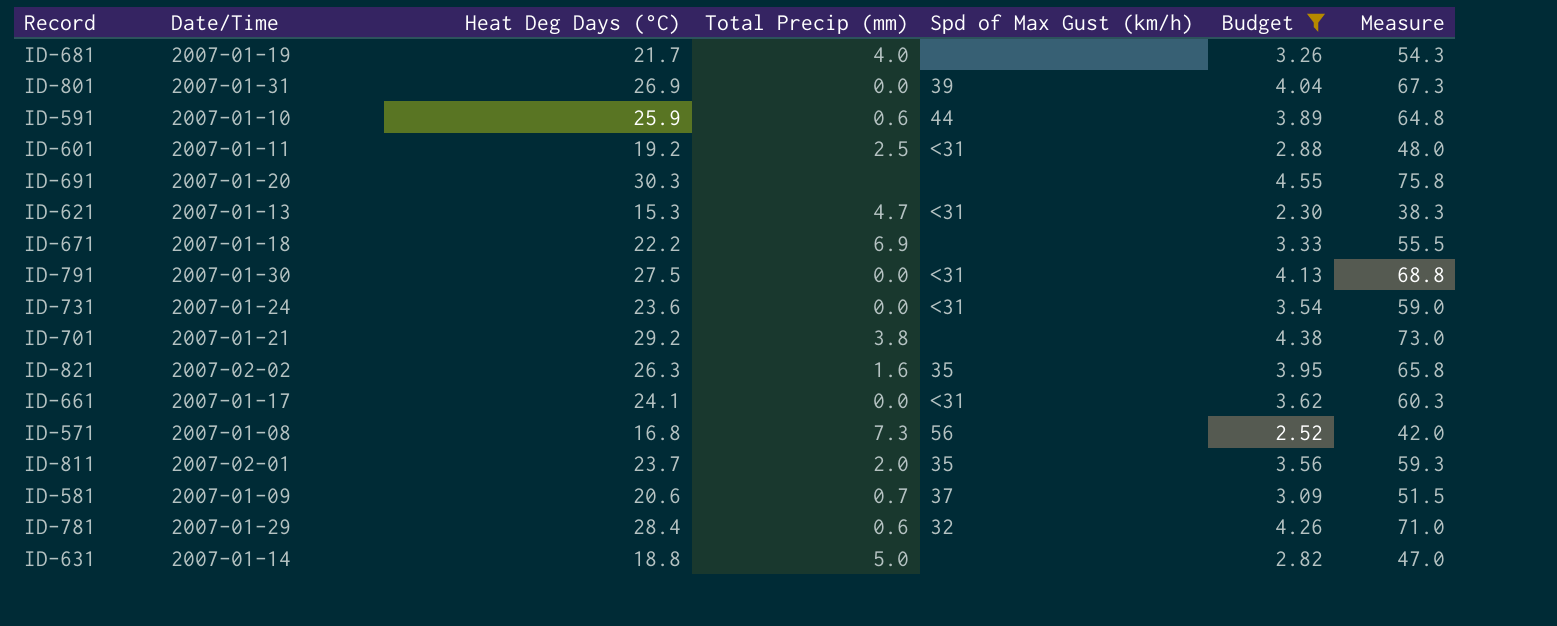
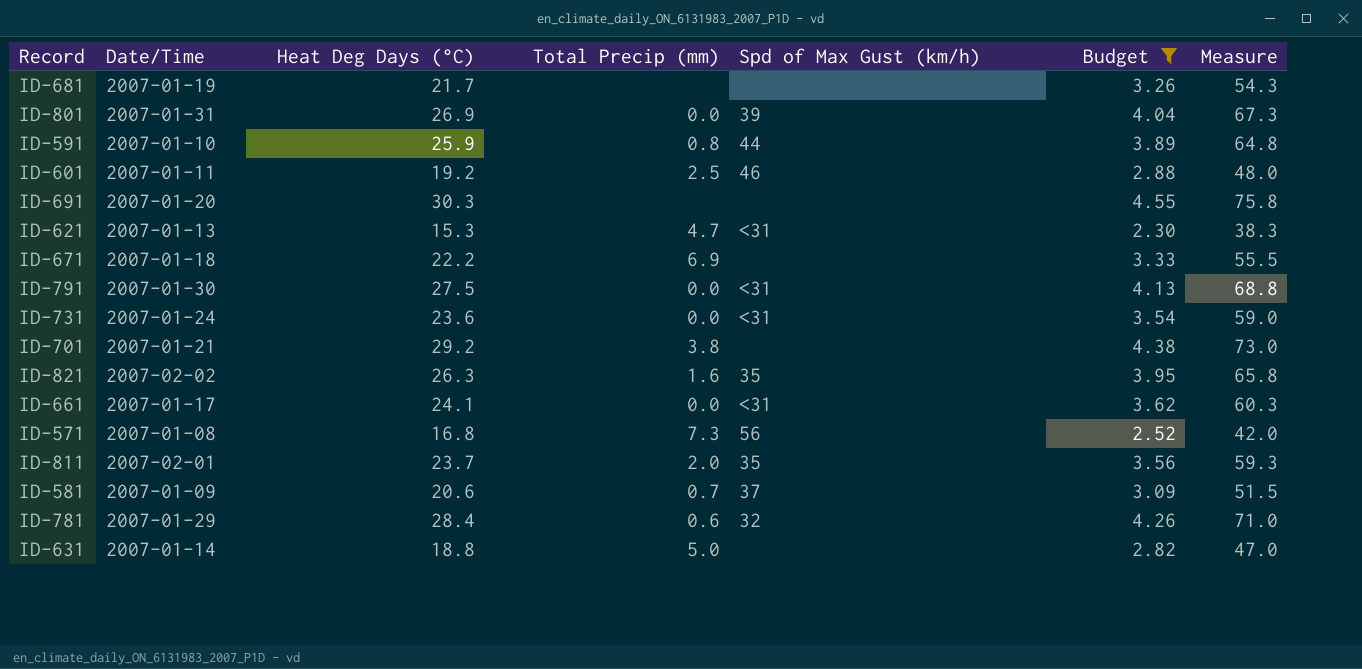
ID-681 | Total Precip (mm): 4.0 -> none
ID-591 | Total Precip (mm): 0.6 -> 0.8
ID-601 | Spd of Max Gust (km/h): <31 -> 46

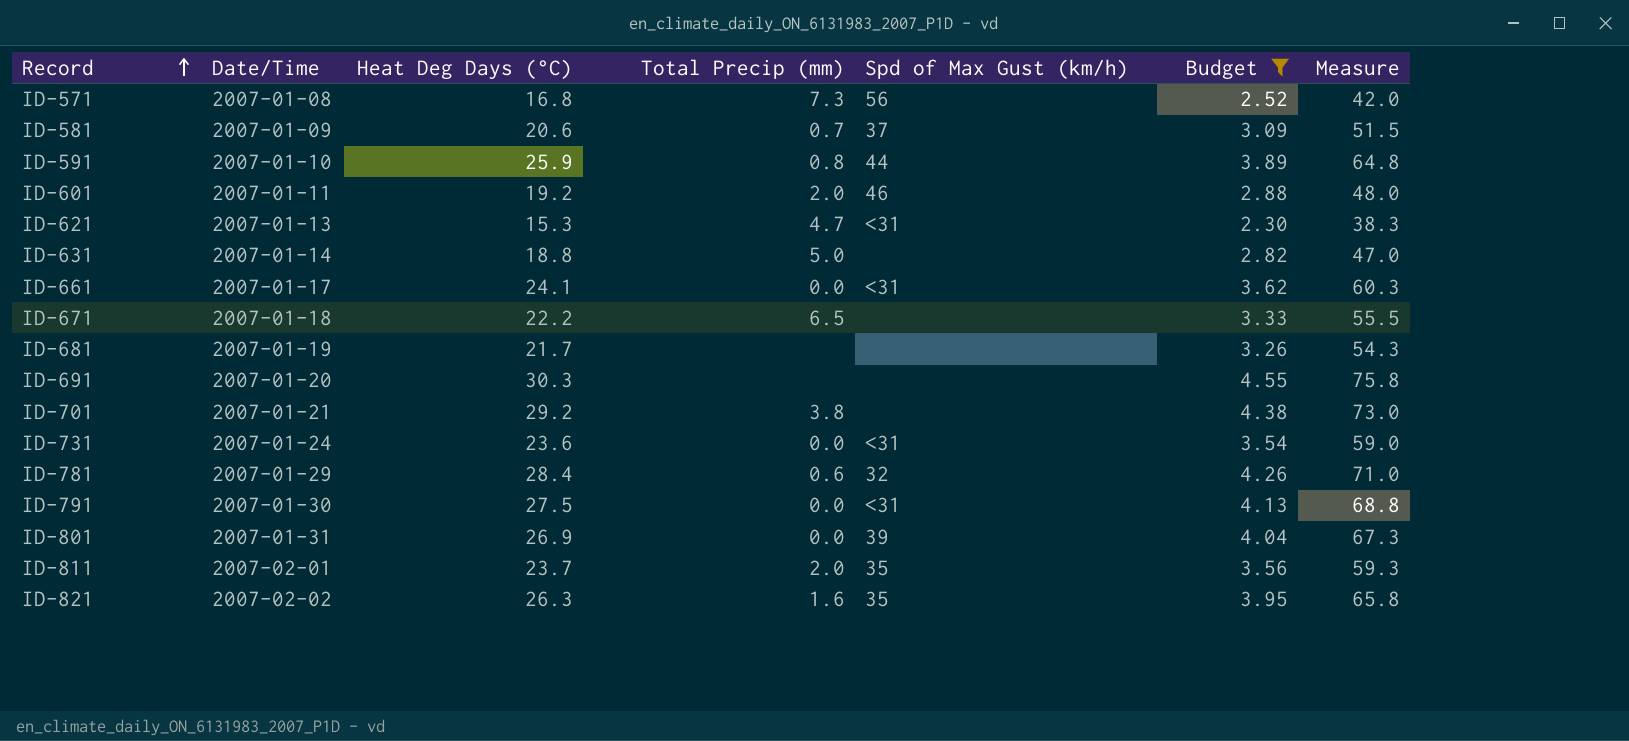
row order: none -> Record ascending
ID-601 | Total Precip (mm): 2.5 -> 2.0
ID-671 | Total Precip (mm): 6.9 -> 6.5

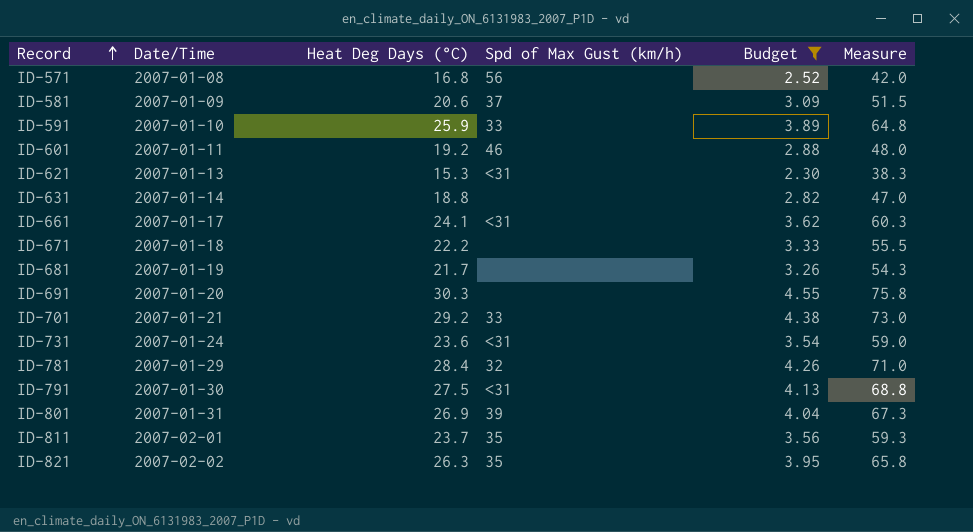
column Total Precip (mm) | position: 4 -> none
ID-591 | Spd of Max Gust (km/h): 44 -> 33
ID-701 | Spd of Max Gust (km/h): none -> 33

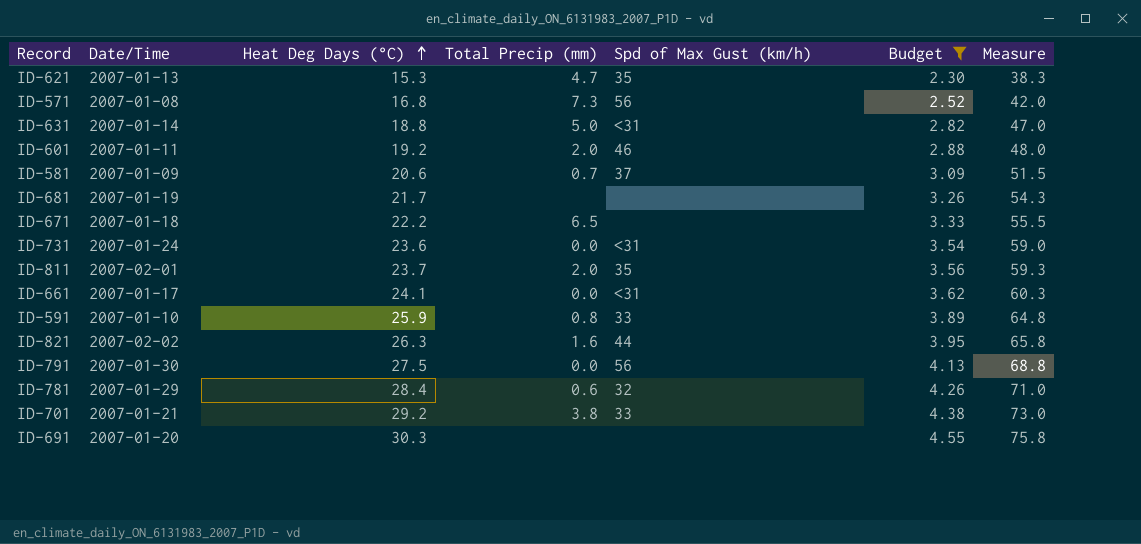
row order: Record ascending -> Heat Deg Days (°C) ascending
column Total Precip (mm) | position: none -> 4
row ID-801: 2007-01-31 | 26.9 | 39 | 4.04 | 67.3 -> none
ID-621 | Spd of Max Gust (km/h): <31 -> 35
ID-631 | Spd of Max Gust (km/h): none -> <31
ID-821 | Spd of Max Gust (km/h): 35 -> 44
ID-791 | Spd of Max Gust (km/h): <31 -> 56

